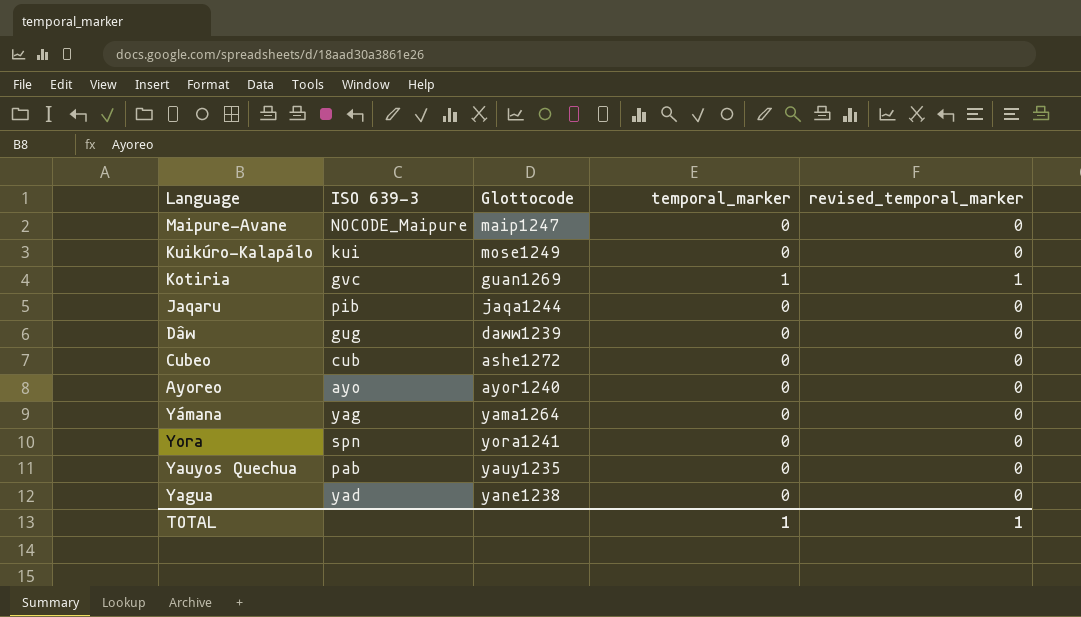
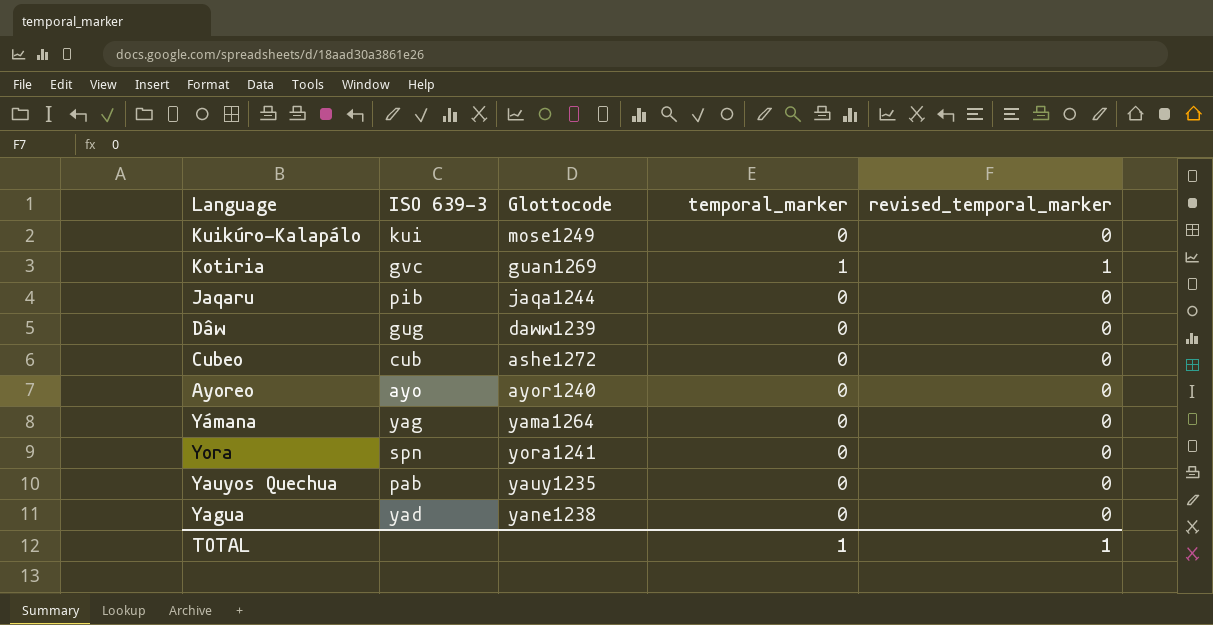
row Maipure-Avane: NOCODE_Maipure | maip1247 | 0 | 0 -> none

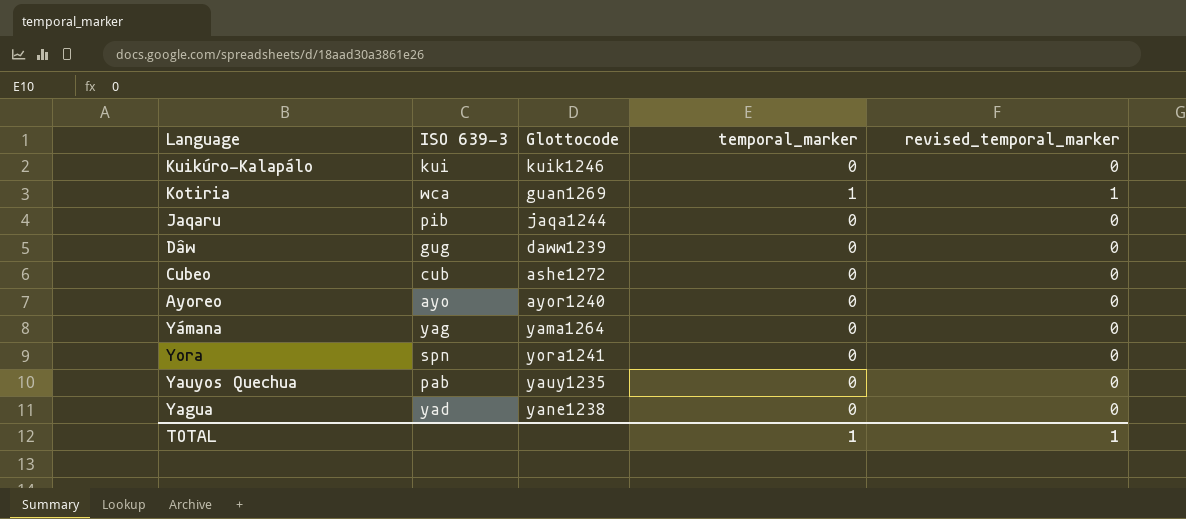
Kuikúro-Kalapálo | Glottocode: mose1249 -> kuik1246
Kotiria | ISO 639-3: gvc -> wca

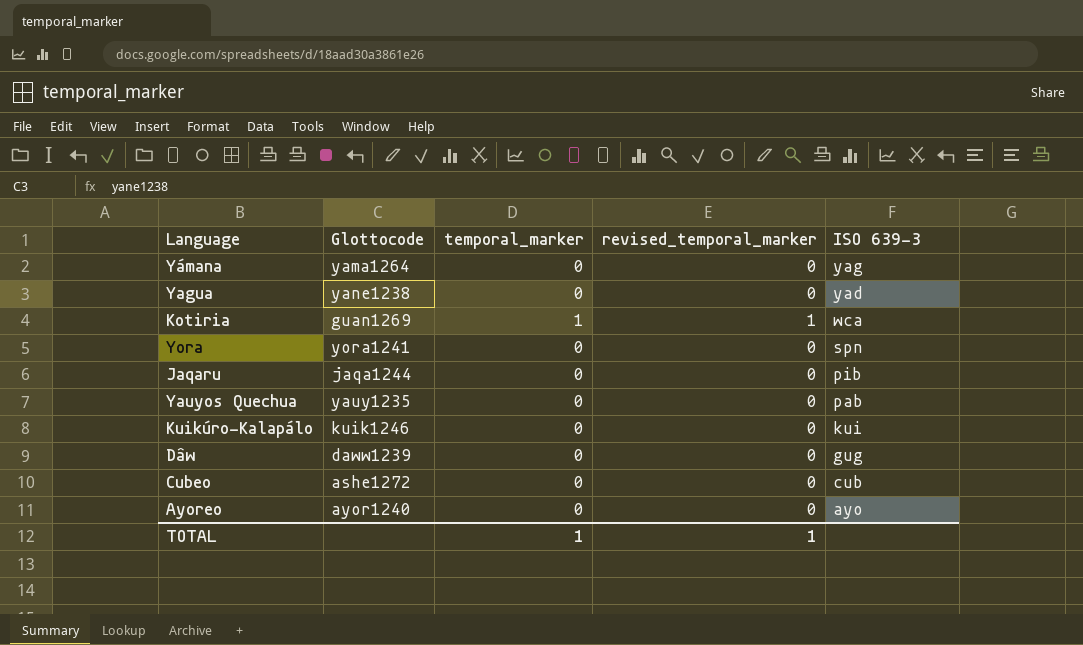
row order: none -> ISO 639-3 descending
column ISO 639-3 | position: 2 -> 5

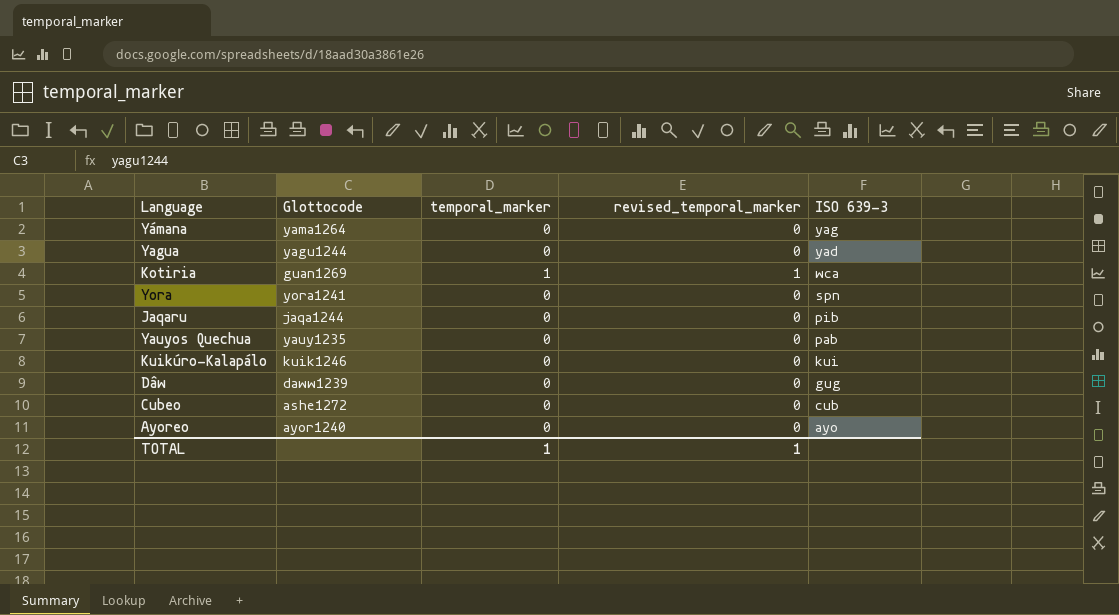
Yagua | Glottocode: yane1238 -> yagu1244

